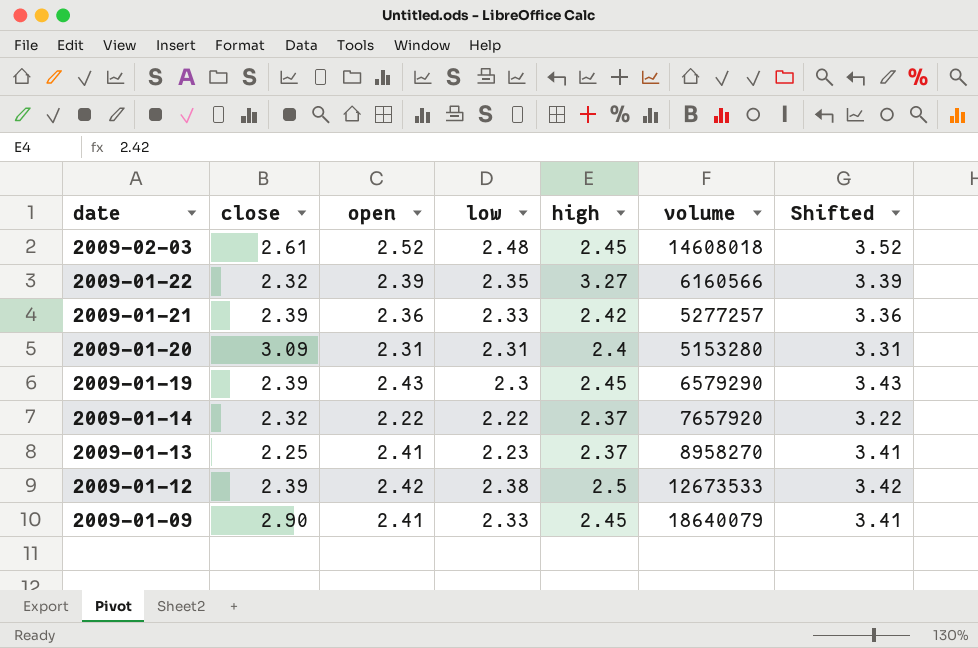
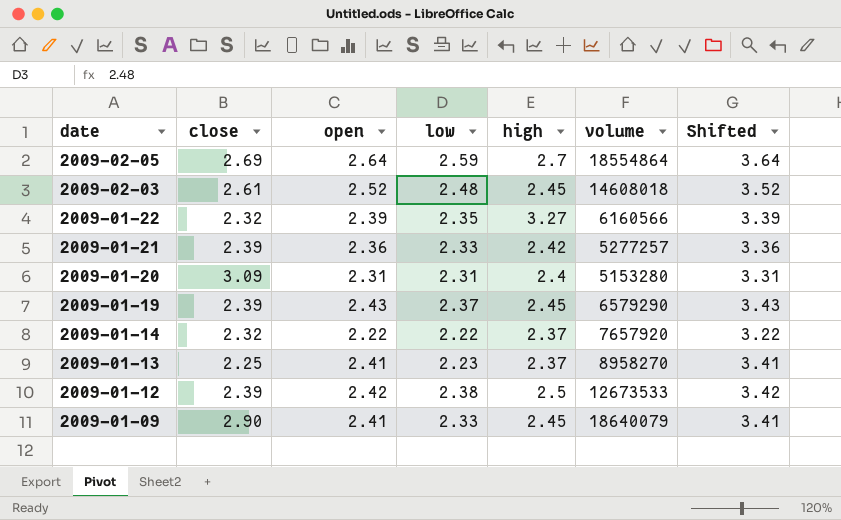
row 2009-02-05: none -> 2.69 | 2.64 | 2.59 | 2.7 | 18554864 | 3.64
2009-01-19 | low: 2.3 -> 2.37

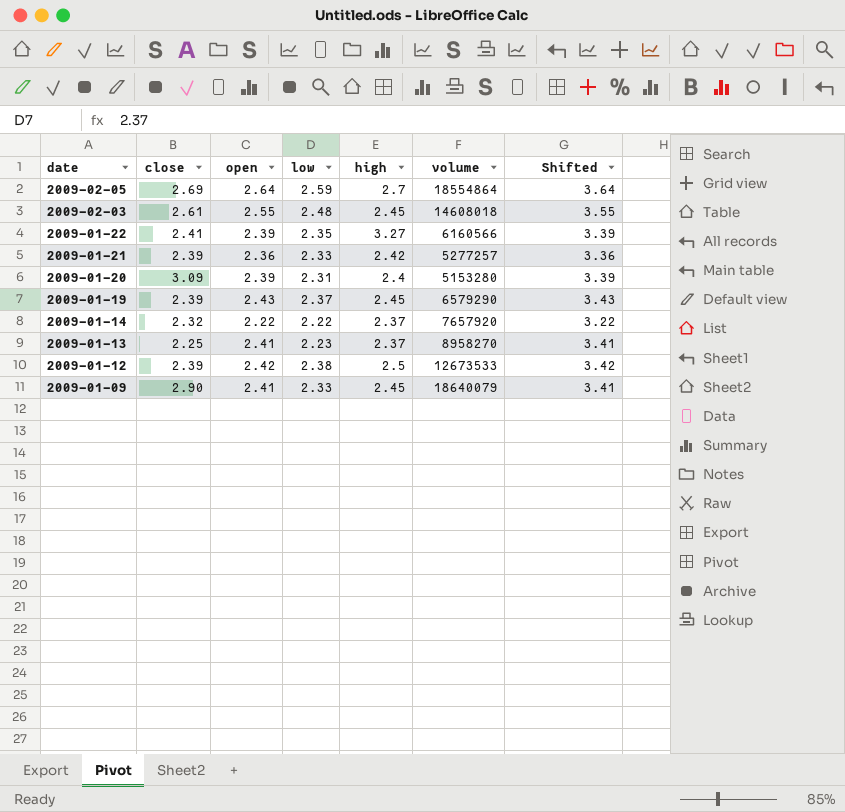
2009-02-03 | open: 2.52 -> 2.55
2009-02-03 | Shifted: 3.52 -> 3.55
2009-01-22 | close: 2.32 -> 2.41
2009-01-20 | open: 2.31 -> 2.39
2009-01-20 | Shifted: 3.31 -> 3.39

